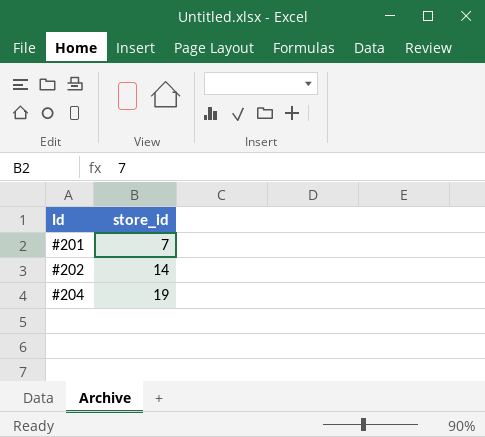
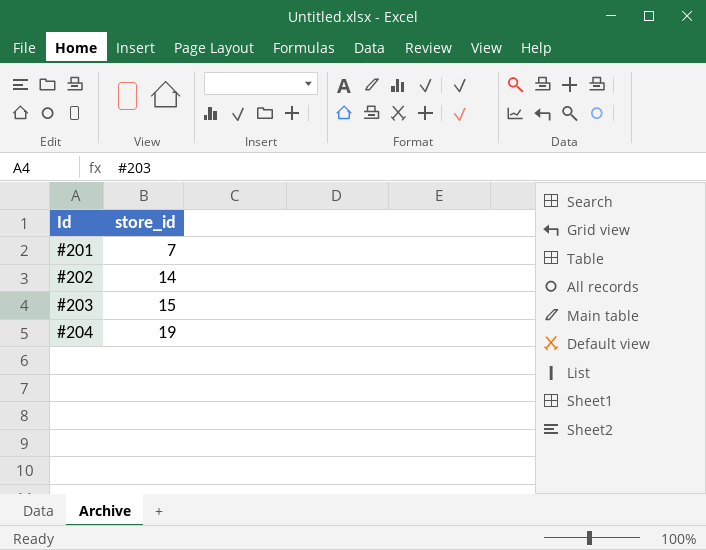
row #203: none -> 15

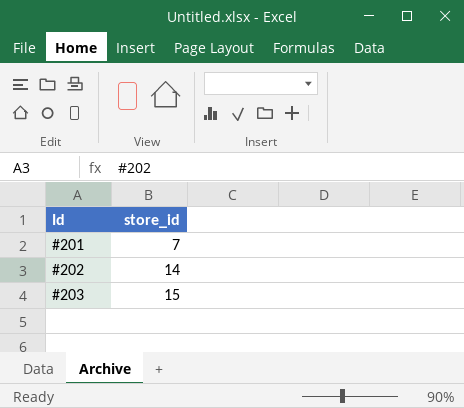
row #204: 19 -> none

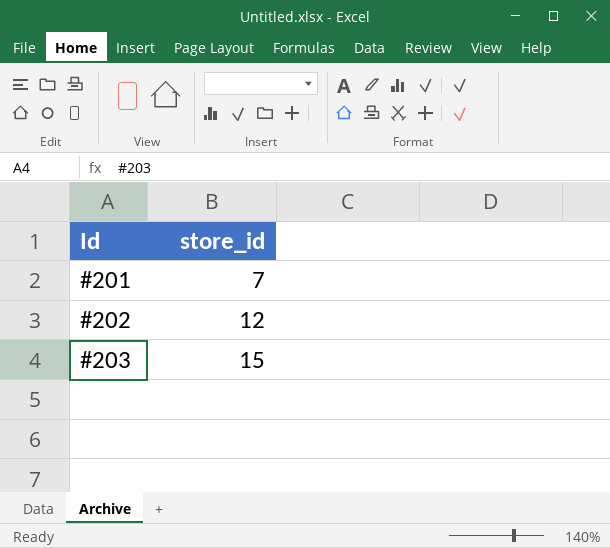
#202 | store_id: 14 -> 12

